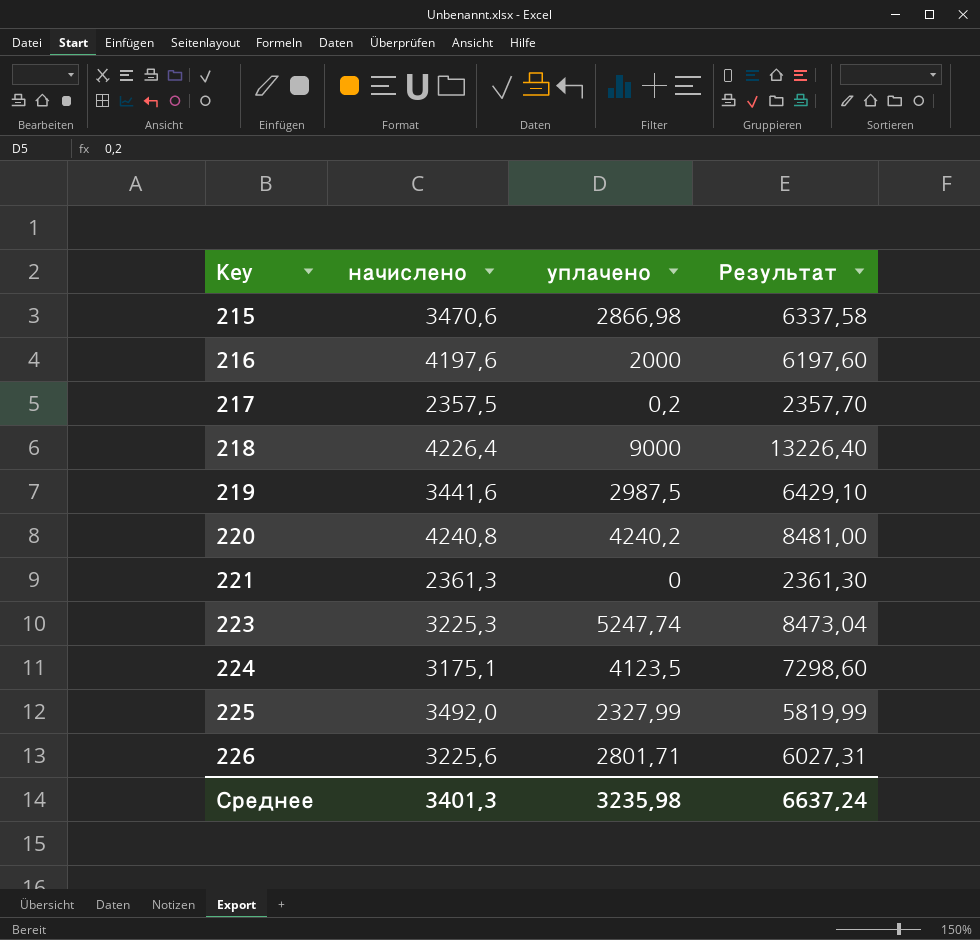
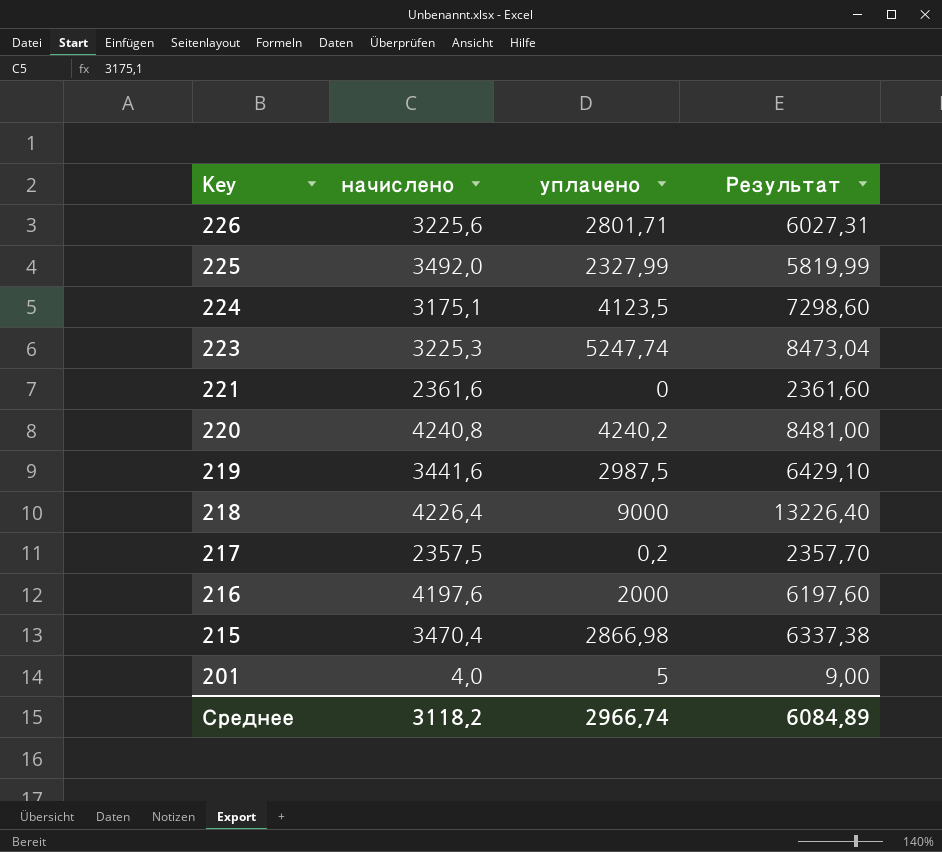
row order: Key ascending -> Key descending
221 | начислено: 2361,3 -> 2361,6
221 | Результат: 2361,30 -> 2361,60
215 | начислено: 3470,6 -> 3470,4
215 | Результат: 6337,58 -> 6337,38
row 201: none -> 4,0 | 5 | 9,00
Среднее | начислено: 3401,3 -> 3118,2
Среднее | уплачено: 3235,98 -> 2966,74
Среднее | Результат: 6637,24 -> 6084,89

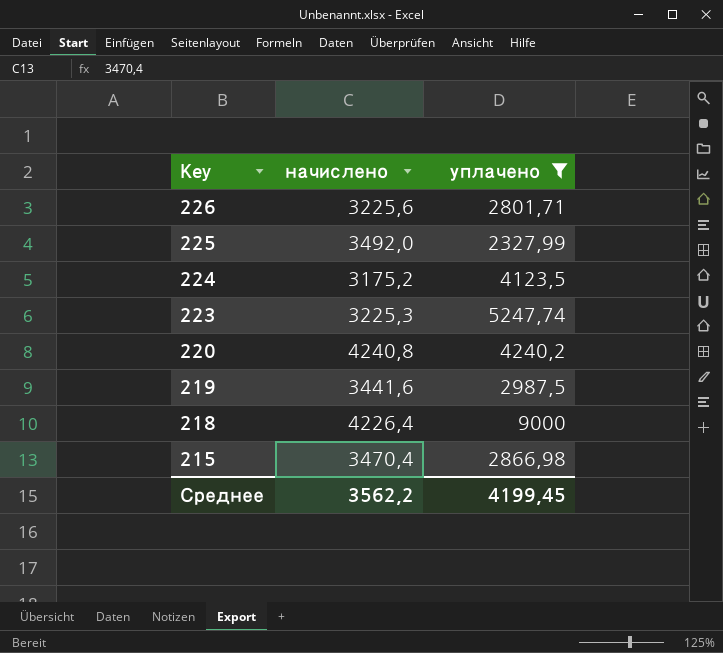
filter: none -> уплачено >= 2327,99
column Результат | formula: [начислено] + [уплачено] -> none
224 | начислено: 3175,1 -> 3175,2
Среднее | начислено: 3118,2 -> 3562,2
Среднее | уплачено: 2966,74 -> 4199,45

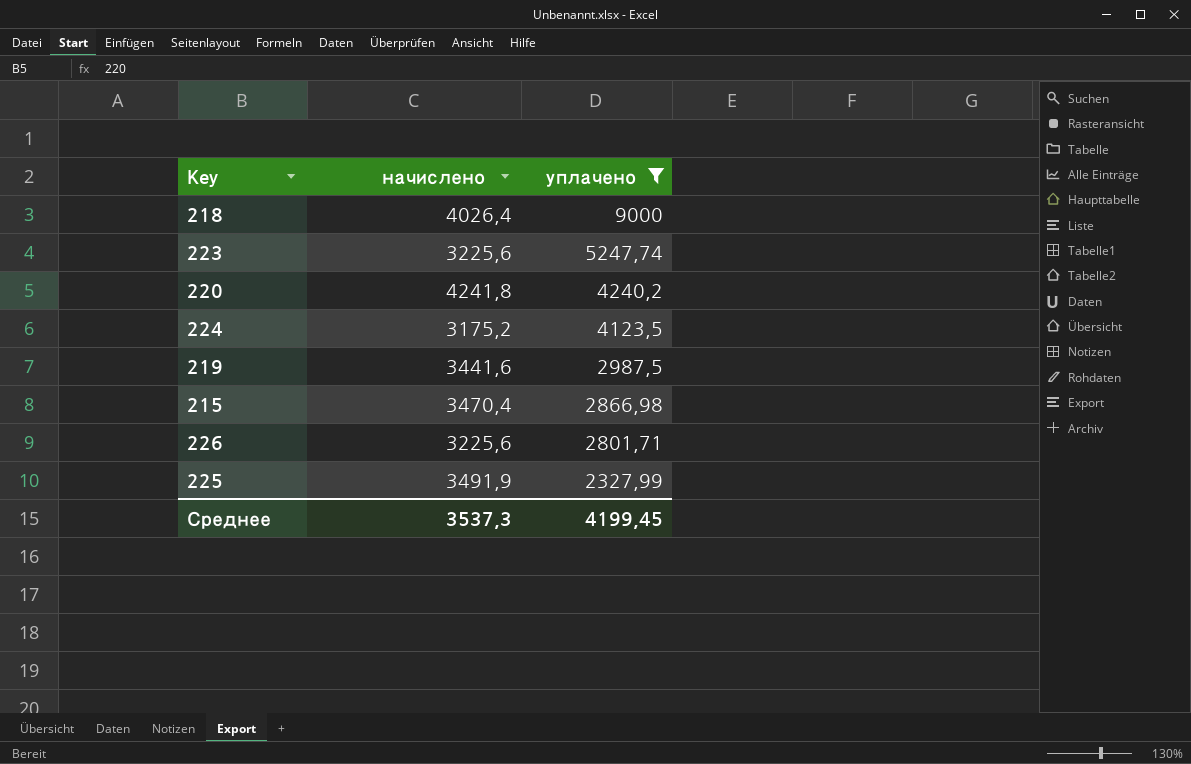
row order: Key descending -> уплачено descending
218 | начислено: 4226,4 -> 4026,4
223 | начислено: 3225,3 -> 3225,6
220 | начислено: 4240,8 -> 4241,8
225 | начислено: 3492,0 -> 3491,9
Среднее | начислено: 3562,2 -> 3537,3

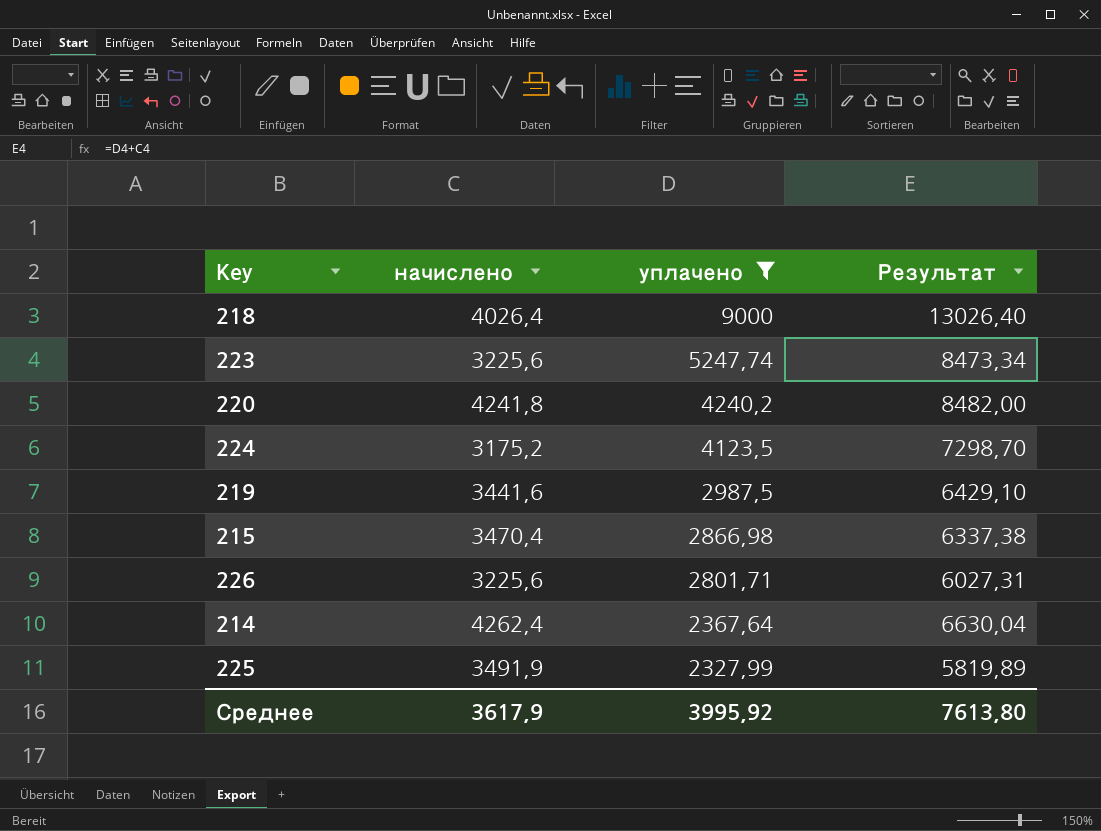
column Результат | formula: none -> [начислено] + [уплачено]
row 214: none -> 4262,4 | 2367,64 | 6630,04
Среднее | начислено: 3537,3 -> 3617,9
Среднее | уплачено: 4199,45 -> 3995,92

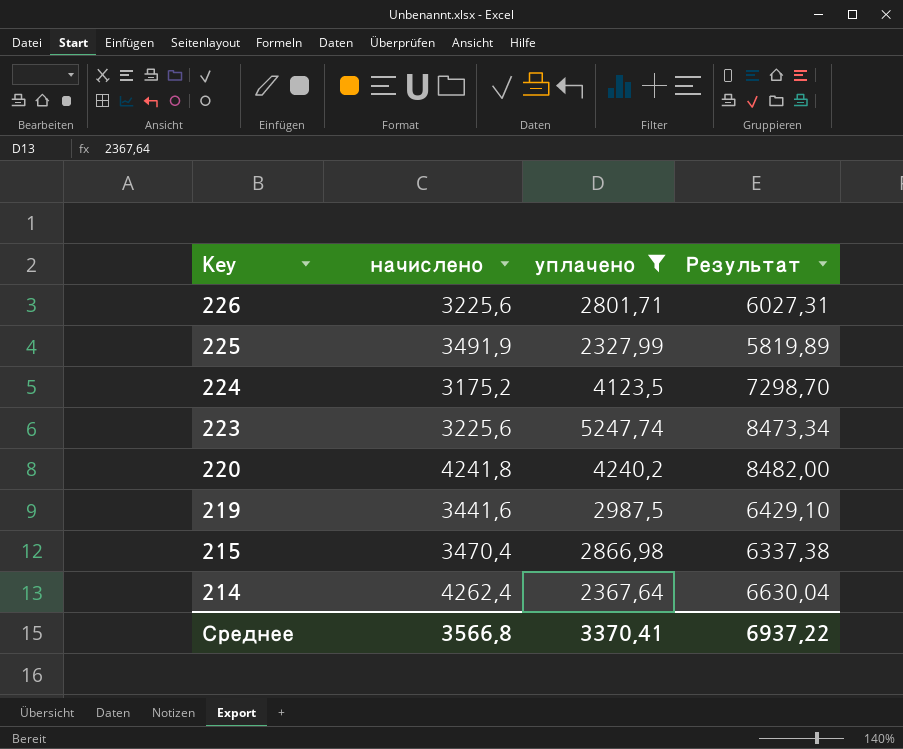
row order: уплачено descending -> Key descending
row 218: 4026,4 | 9000 | 13026,40 -> none
Среднее | начислено: 3617,9 -> 3566,8
Среднее | уплачено: 3995,92 -> 3370,41
Среднее | Результат: 7613,80 -> 6937,22

